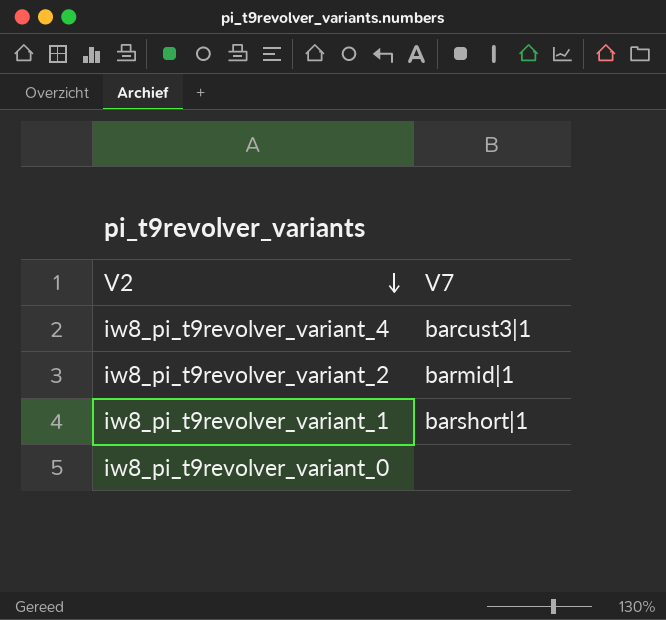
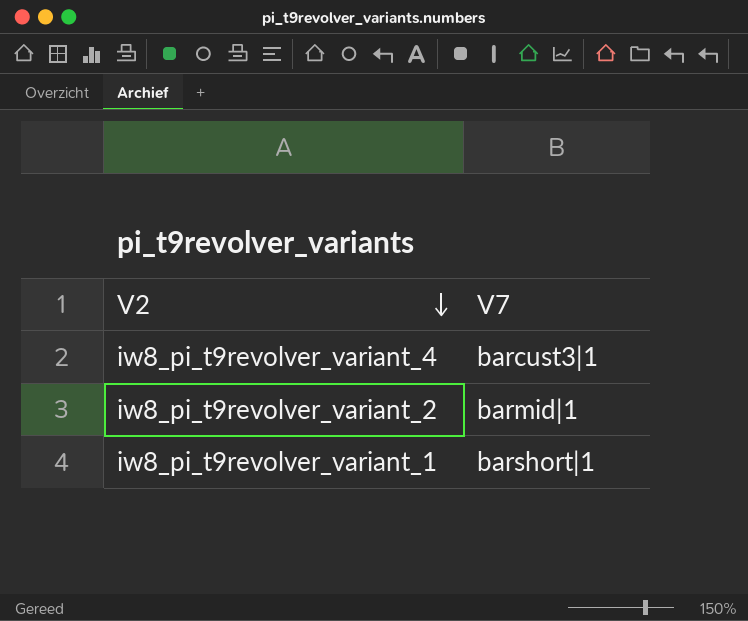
row iw8_pi_t9revolver_variant_0: none -> none

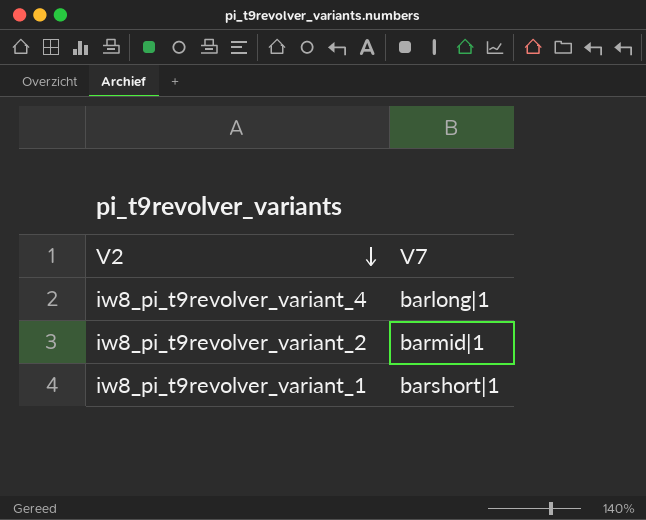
iw8_pi_t9revolver_variant_4 | V7: barcust3|1 -> barlong|1

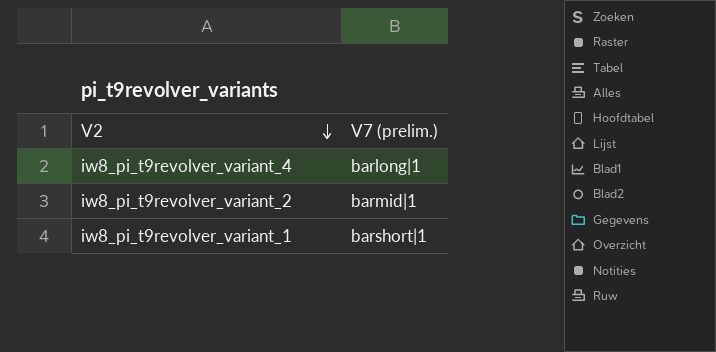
column name: V7 -> V7 (prelim.)

